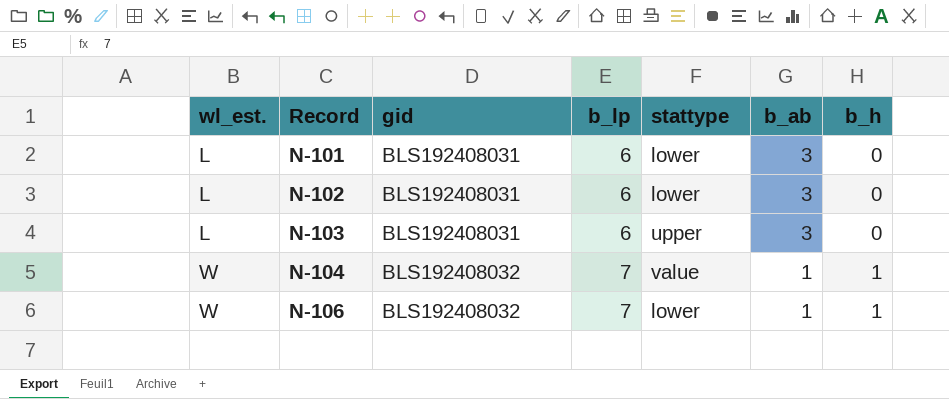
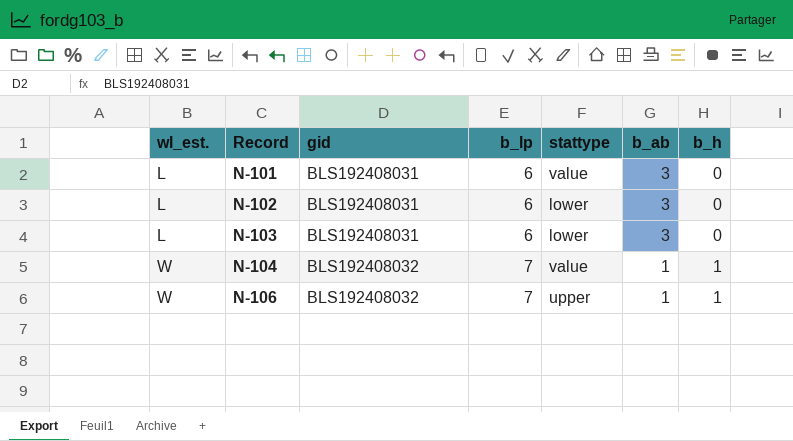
N-101 | stattype: lower -> value
N-103 | stattype: upper -> lower
N-106 | stattype: lower -> upper

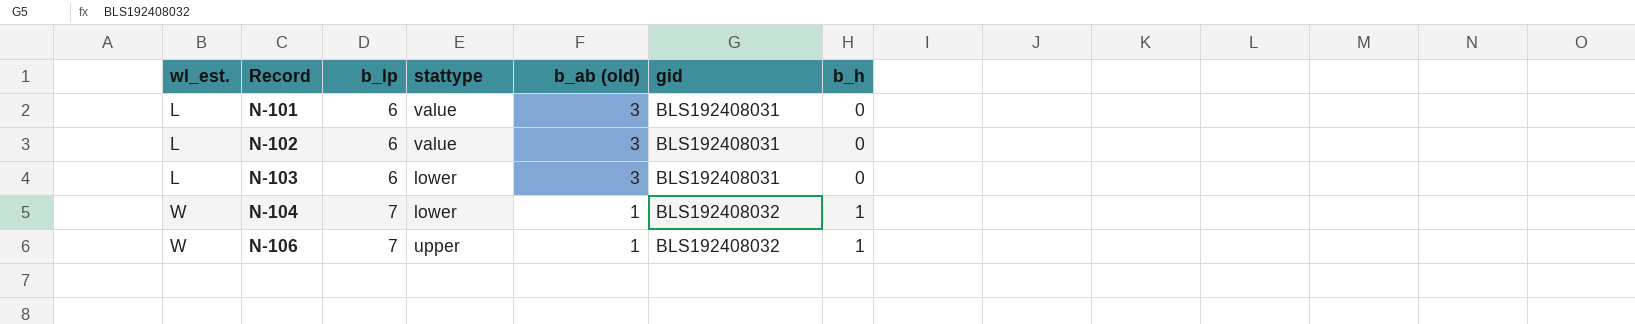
column name: b_ab -> b_ab (old)
column gid | position: 3 -> 6
N-102 | stattype: lower -> value
N-104 | stattype: value -> lower

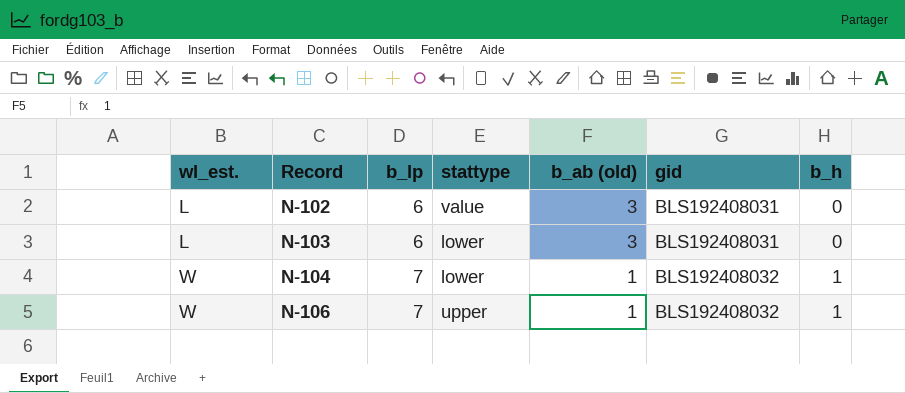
row N-101: L | 6 | value | 3 | BLS192408031 | 0 -> none

